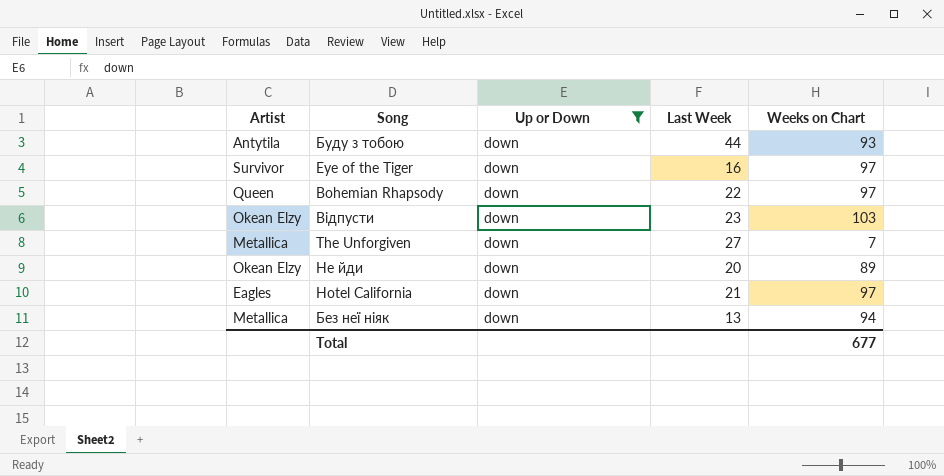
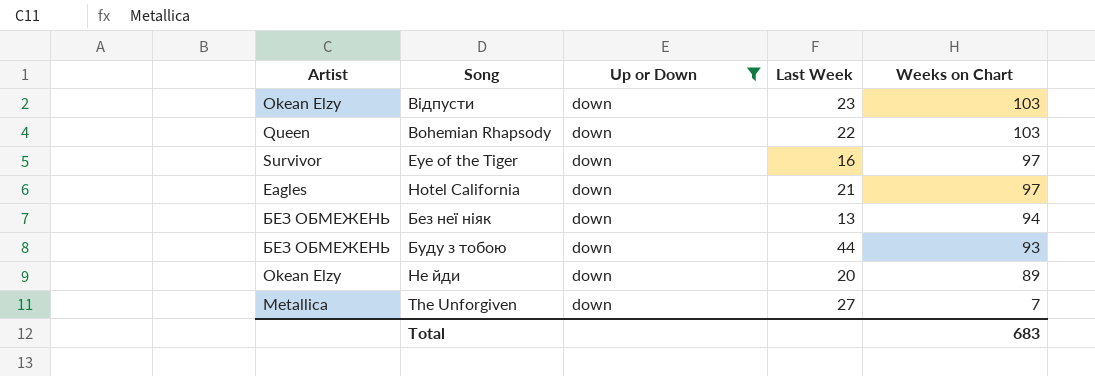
row order: none -> Weeks on Chart descending
Bohemian Rhapsody | Weeks on Chart: 97 -> 103
Без неї ніяк | Artist: Metallica -> БЕЗ ОБМЕЖЕНЬ
Буду з тобою | Artist: Antytila -> БЕЗ ОБМЕЖЕНЬ
Total | Weeks on Chart: 677 -> 683

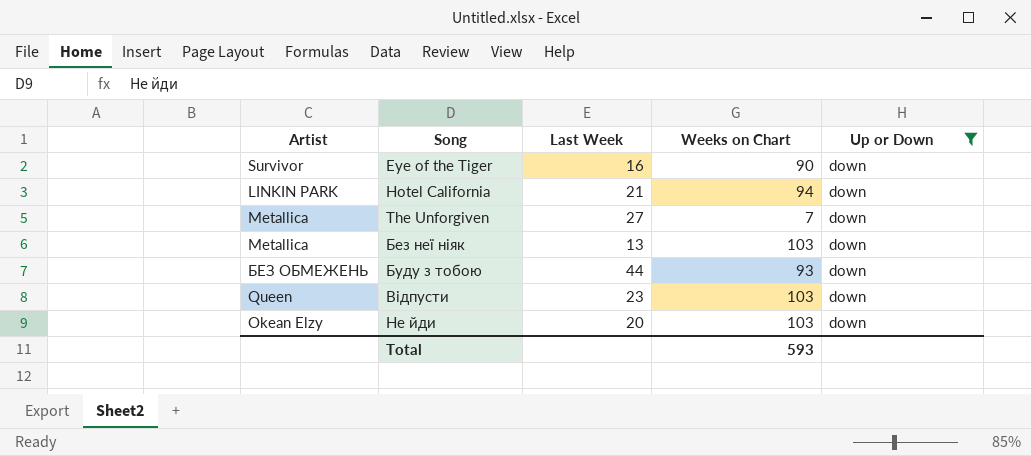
row order: Weeks on Chart descending -> Song ascending
column Up or Down | position: 3 -> 5
row Bohemian Rhapsody: Queen | down | 22 | 103 -> none
Eye of the Tiger | Weeks on Chart: 97 -> 90
Hotel California | Artist: Eagles -> LINKIN PARK
Hotel California | Weeks on Chart: 97 -> 94
Без неї ніяк | Artist: БЕЗ ОБМЕЖЕНЬ -> Metallica
Без неї ніяк | Weeks on Chart: 94 -> 103
Відпусти | Artist: Okean Elzy -> Queen
Не йди | Weeks on Chart: 89 -> 103
Total | Weeks on Chart: 683 -> 593

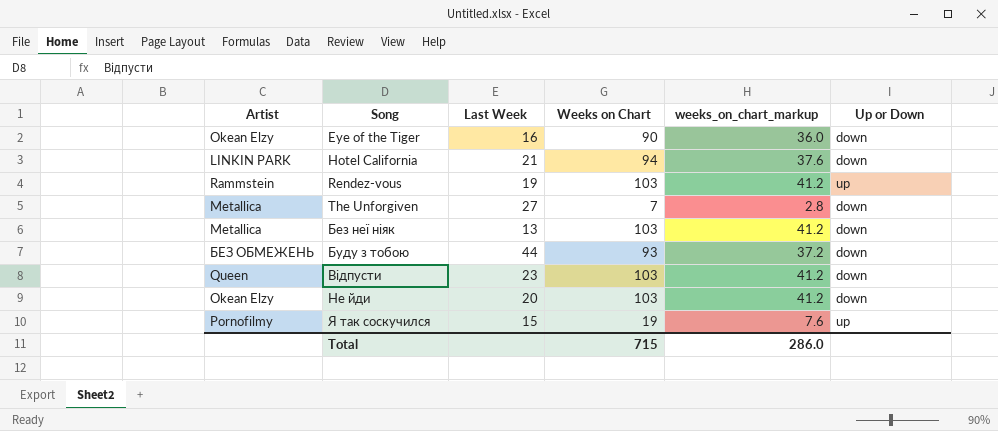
filter: Up or Down = down -> none
column weeks_on_chart_markup | formula: none -> [Weeks on Chart] * 0.4
Eye of the Tiger | Artist: Survivor -> Okean Elzy
Total | Weeks on Chart: 593 -> 715

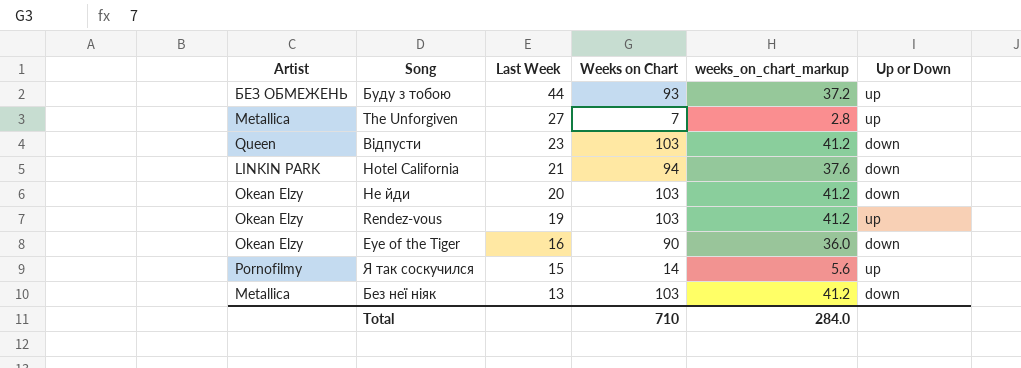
row order: Song ascending -> Last Week descending
Буду з тобою | Up or Down: down -> up
The Unforgiven | Up or Down: down -> up
Rendez-vous | Artist: Rammstein -> Okean Elzy
Я так соскучился | Weeks on Chart: 19 -> 14
Я так соскучился | weeks_on_chart_markup: 7.6 -> 5.6
Total | Weeks on Chart: 715 -> 710
Total | weeks_on_chart_markup: 286.0 -> 284.0

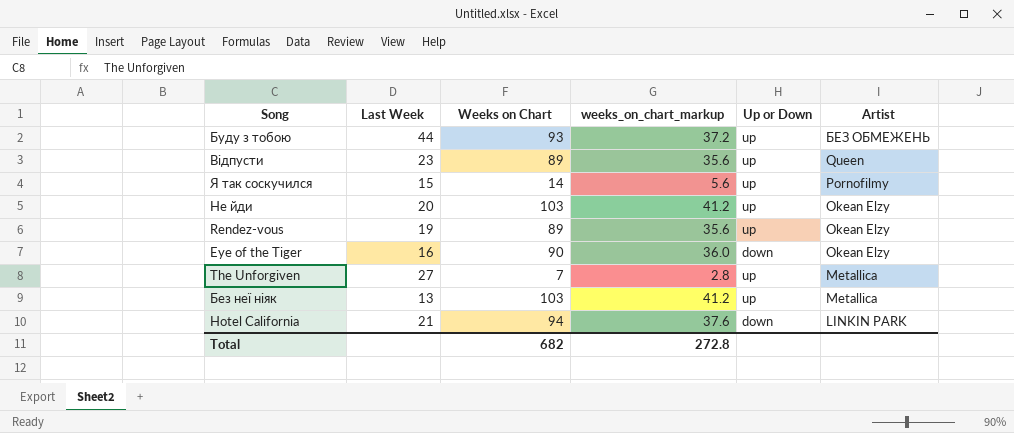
row order: Last Week descending -> Artist descending
column Artist | position: 1 -> 6
Відпусти | Weeks on Chart: 103 -> 89
Відпусти | weeks_on_chart_markup: 41.2 -> 35.6
Відпусти | Up or Down: down -> up
Не йди | Up or Down: down -> up
Rendez-vous | Weeks on Chart: 103 -> 89
Rendez-vous | weeks_on_chart_markup: 41.2 -> 35.6
Без неї ніяк | Up or Down: down -> up
Total | Weeks on Chart: 710 -> 682
Total | weeks_on_chart_markup: 284.0 -> 272.8

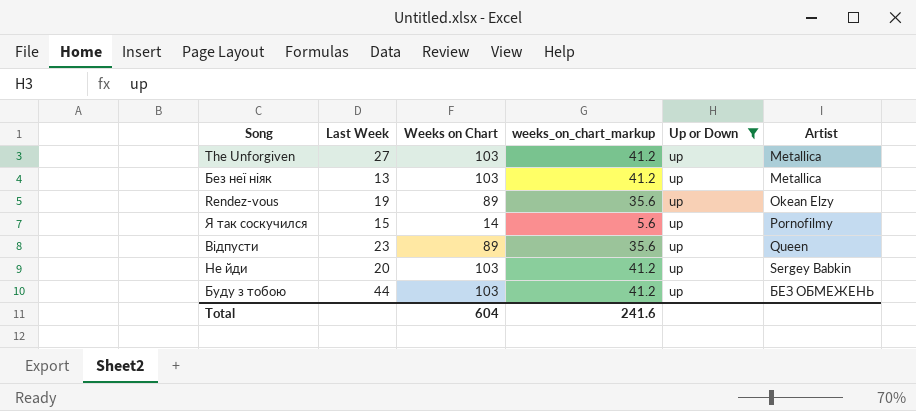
filter: none -> Up or Down = up
row order: Artist descending -> Artist ascending
The Unforgiven | Weeks on Chart: 7 -> 103
The Unforgiven | weeks_on_chart_markup: 2.8 -> 41.2
Не йди | Artist: Okean Elzy -> Sergey Babkin
Буду з тобою | Weeks on Chart: 93 -> 103
Буду з тобою | weeks_on_chart_markup: 37.2 -> 41.2
Total | Weeks on Chart: 682 -> 604
Total | weeks_on_chart_markup: 272.8 -> 241.6

